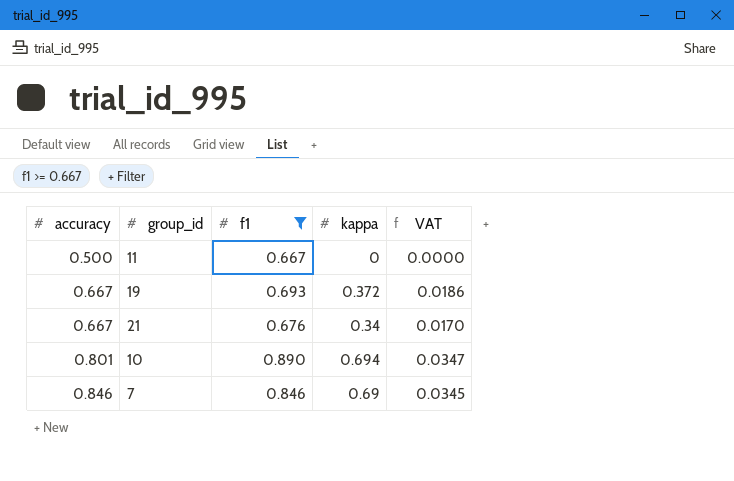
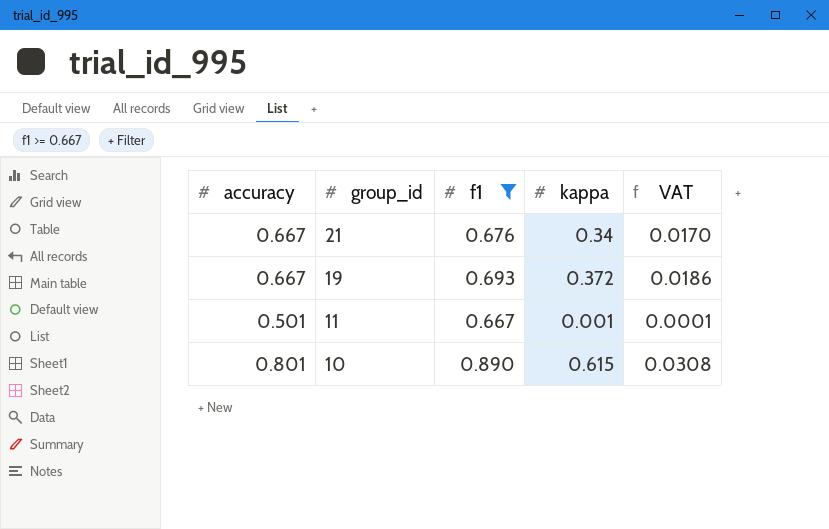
row order: accuracy ascending -> group_id descending
row 7: 0.846 | 0.846 | 0.69 | 0.0345 -> none
11 | accuracy: 0.500 -> 0.501
11 | kappa: 0 -> 0.001
11 | VAT: 0.0000 -> 0.0001
10 | kappa: 0.694 -> 0.615
10 | VAT: 0.0347 -> 0.0308

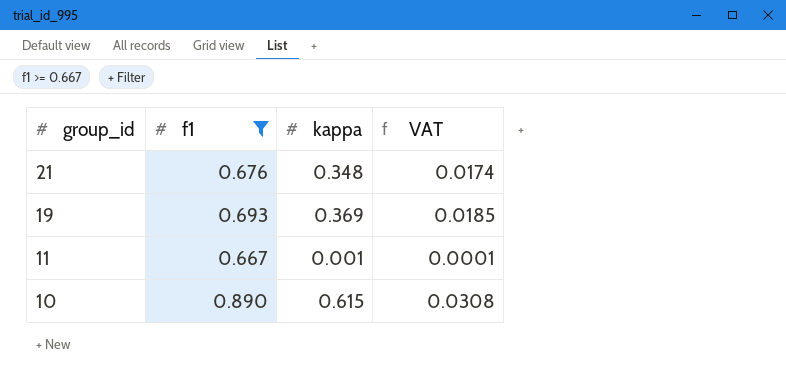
column accuracy | position: 1 -> none
21 | kappa: 0.34 -> 0.348
21 | VAT: 0.0170 -> 0.0174
19 | kappa: 0.372 -> 0.369
19 | VAT: 0.0186 -> 0.0185

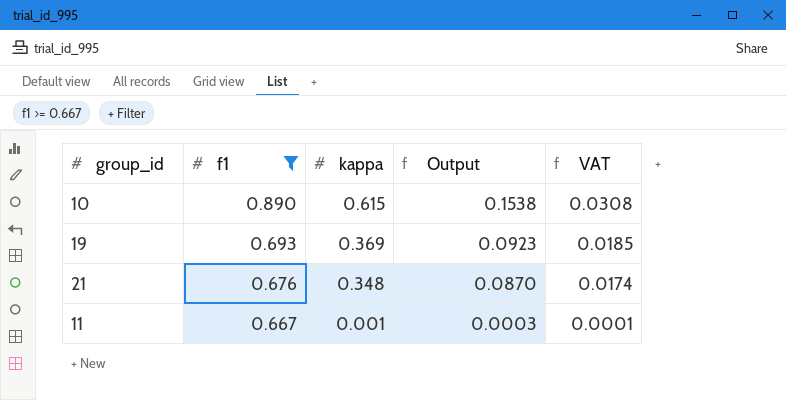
row order: group_id descending -> f1 descending
column Output | formula: none -> [kappa] * 0.25

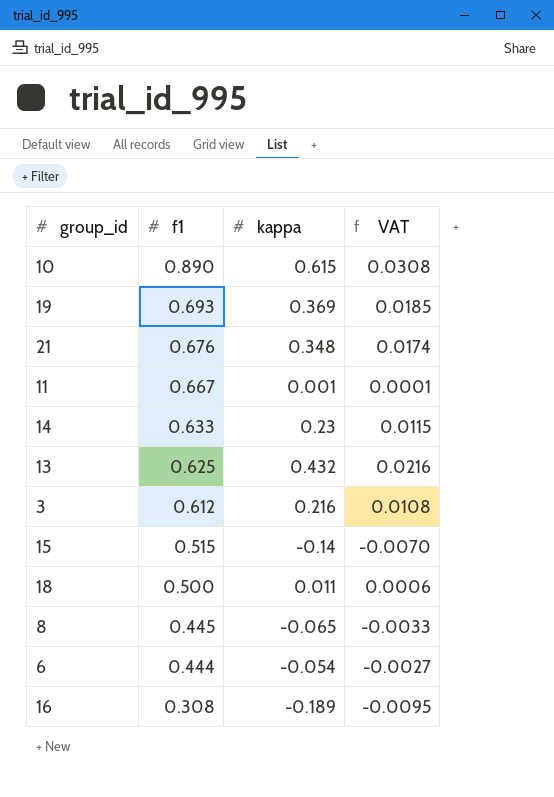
filter: f1 >= 0.667 -> none
column Output | formula: [kappa] * 0.25 -> none

